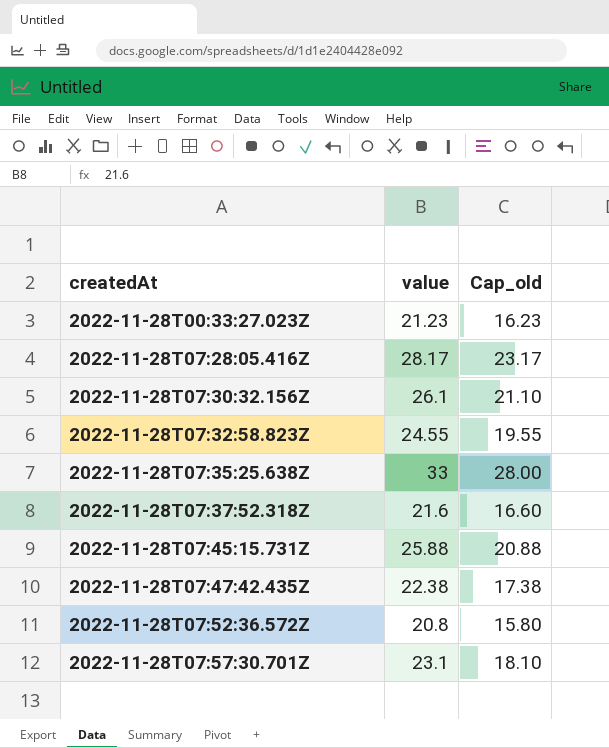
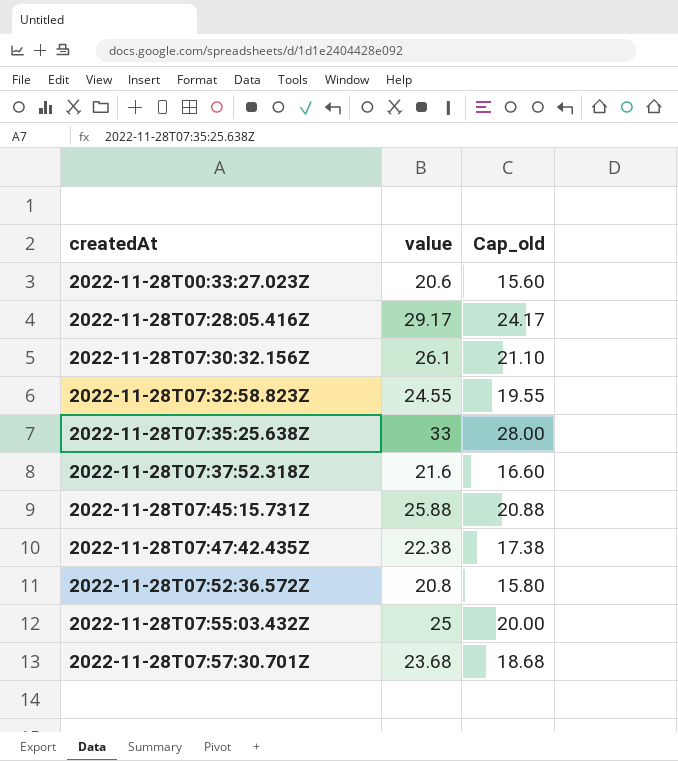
2022-11-28T00:33:27.023Z | value: 21.23 -> 20.6
2022-11-28T00:33:27.023Z | Cap_old: 16.23 -> 15.60
2022-11-28T07:28:05.416Z | value: 28.17 -> 29.17
2022-11-28T07:28:05.416Z | Cap_old: 23.17 -> 24.17
row 2022-11-28T07:55:03.432Z: none -> 25 | 20.00
2022-11-28T07:57:30.701Z | value: 23.1 -> 23.68
2022-11-28T07:57:30.701Z | Cap_old: 18.10 -> 18.68

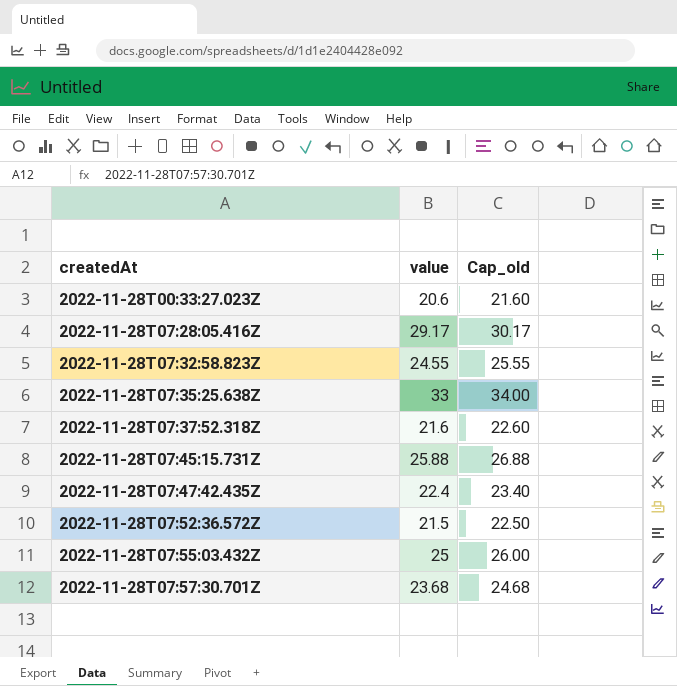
column Cap_old | formula: [value] - 5 -> [value] + 1
row 2022-11-28T07:30:32.156Z: 26.1 | 21.10 -> none
2022-11-28T07:47:42.435Z | value: 22.38 -> 22.4
2022-11-28T07:52:36.572Z | value: 20.8 -> 21.5

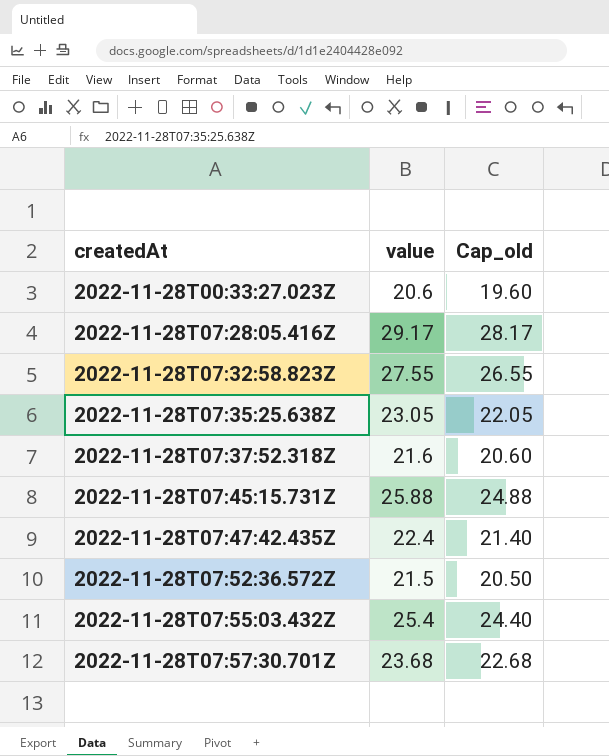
column Cap_old | formula: [value] + 1 -> [value] - 1
2022-11-28T07:32:58.823Z | value: 24.55 -> 27.55
2022-11-28T07:35:25.638Z | value: 33 -> 23.05
2022-11-28T07:55:03.432Z | value: 25 -> 25.4

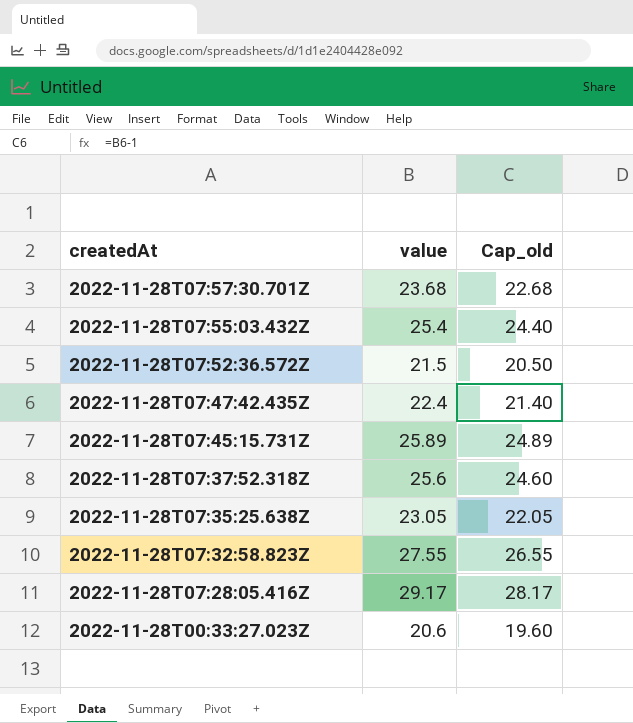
row order: createdAt ascending -> createdAt descending
2022-11-28T07:45:15.731Z | value: 25.88 -> 25.89
2022-11-28T07:45:15.731Z | Cap_old: 24.88 -> 24.89
2022-11-28T07:37:52.318Z | value: 21.6 -> 25.6
2022-11-28T07:37:52.318Z | Cap_old: 20.60 -> 24.60

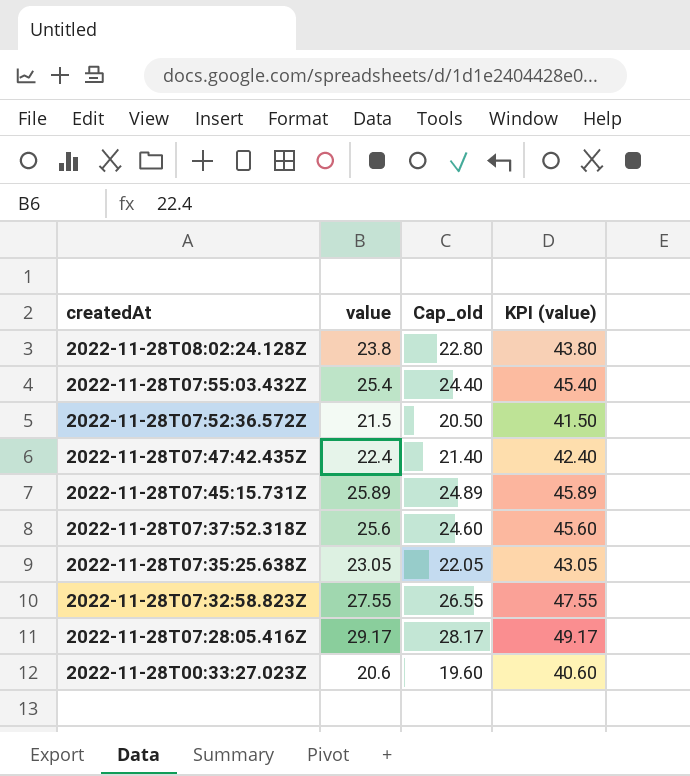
column KPI (value) | formula: none -> [value] + 20
row 2022-11-28T07:57:30.701Z: 23.68 | 22.68 -> none
row 2022-11-28T08:02:24.128Z: none -> 23.8 | 22.80 | 43.80

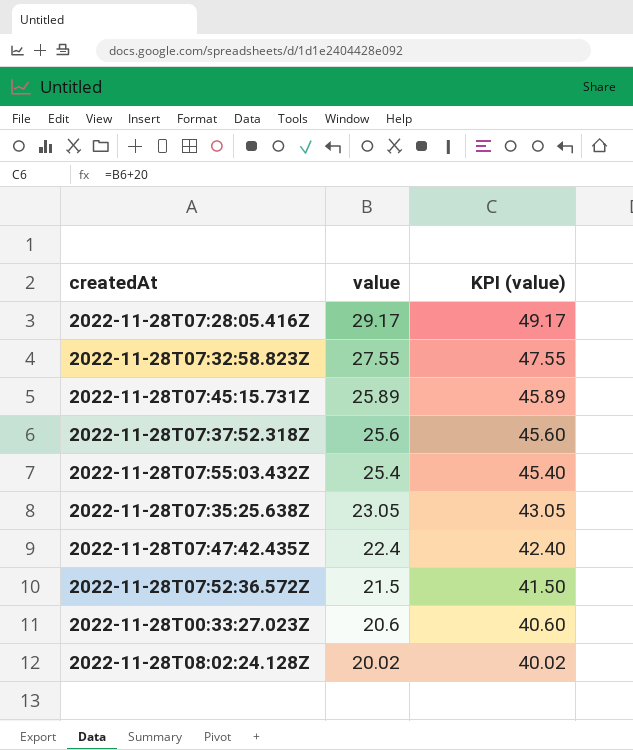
row order: createdAt descending -> value descending
column Cap_old | formula: [value] - 1 -> none
2022-11-28T08:02:24.128Z | value: 23.8 -> 20.02
2022-11-28T08:02:24.128Z | KPI (value): 43.80 -> 40.02

